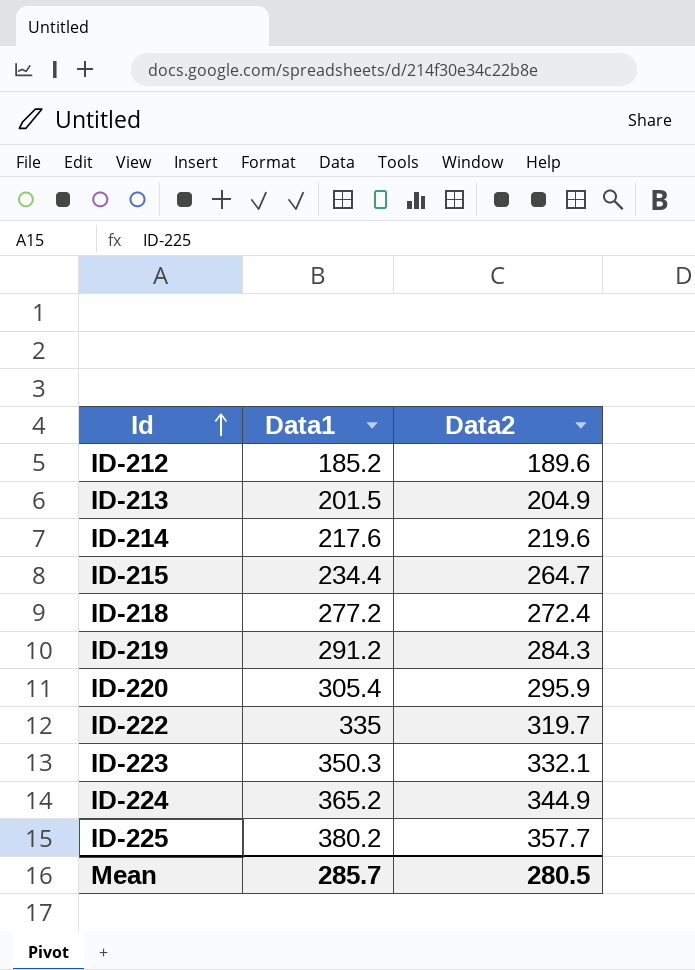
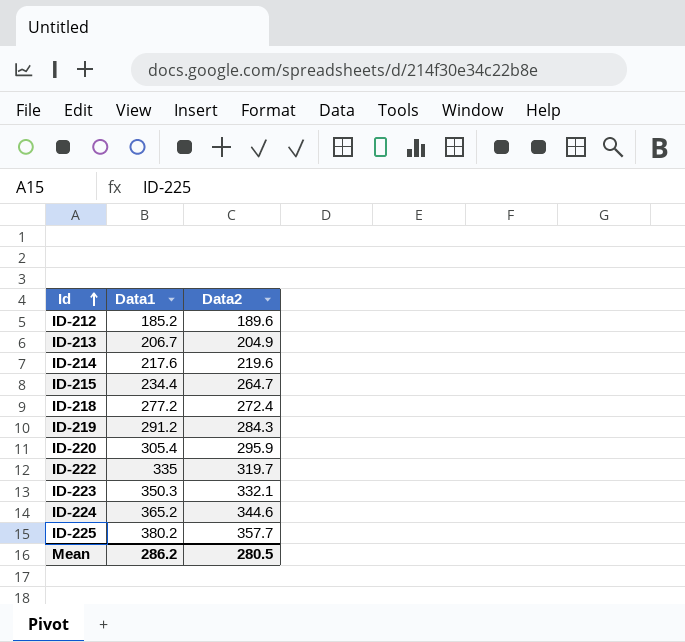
ID-213 | Data1: 201.5 -> 206.7
ID-224 | Data2: 344.9 -> 344.6
Mean | Data1: 285.7 -> 286.2

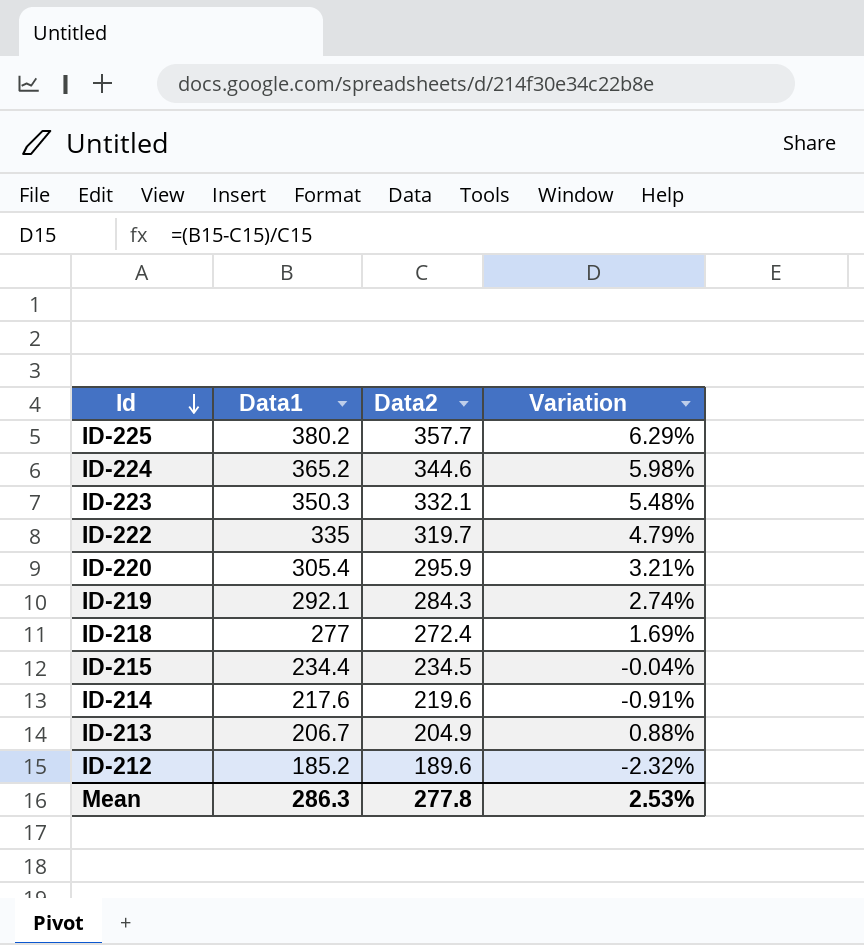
row order: Id ascending -> Id descending
column Variation | formula: none -> ([Data1] - [Data2]) / [Data2]
ID-219 | Data1: 291.2 -> 292.1
ID-218 | Data1: 277.2 -> 277
ID-215 | Data2: 264.7 -> 234.5
Mean | Data1: 286.2 -> 286.3
Mean | Data2: 280.5 -> 277.8

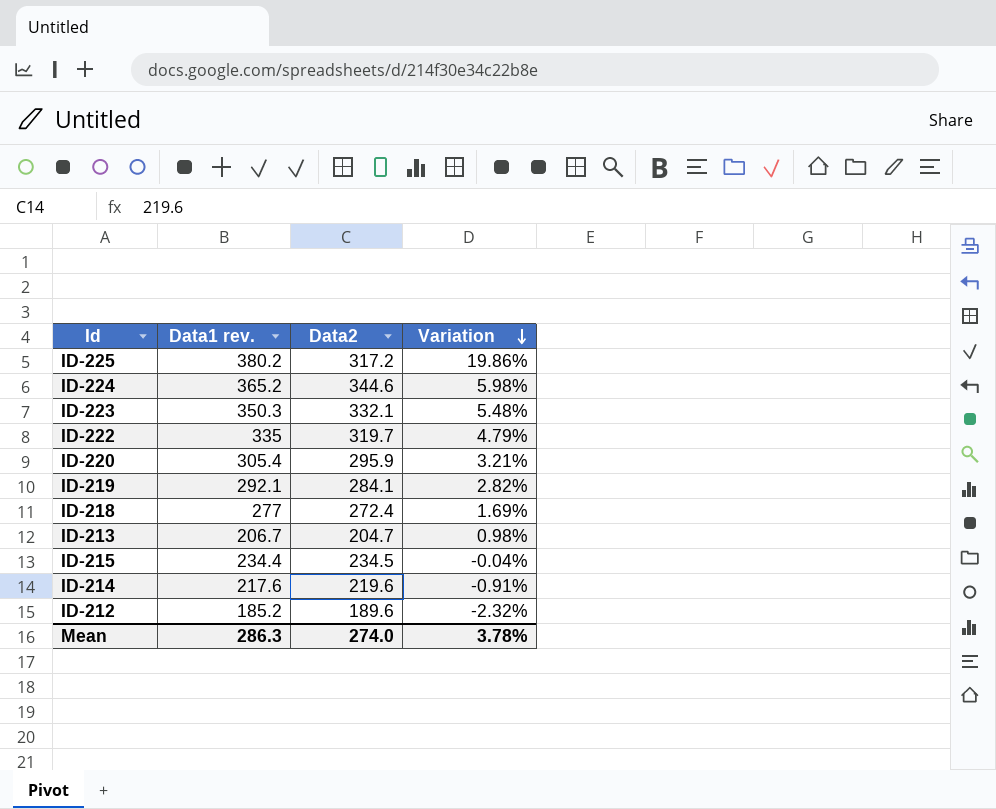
row order: Id descending -> Variation descending
column name: Data1 -> Data1 rev.
ID-225 | Data2: 357.7 -> 317.2
ID-225 | Variation: 6.29% -> 19.86%
ID-219 | Data2: 284.3 -> 284.1
ID-219 | Variation: 2.74% -> 2.82%
ID-213 | Data2: 204.9 -> 204.7
ID-213 | Variation: 0.88% -> 0.98%
Mean | Data2: 277.8 -> 274.0
Mean | Variation: 2.53% -> 3.78%

